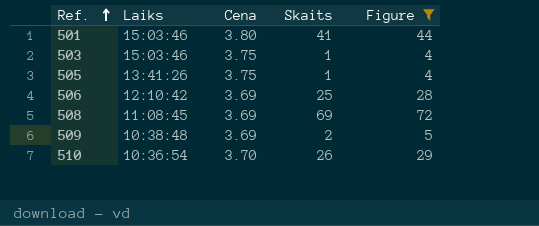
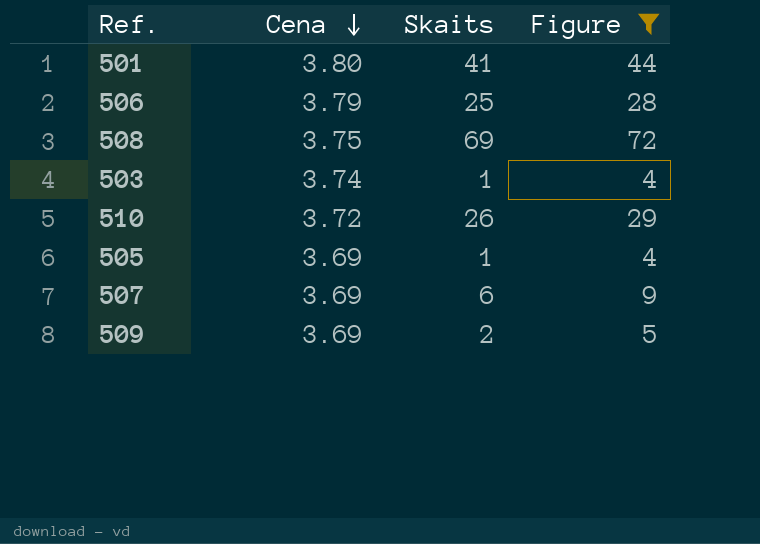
row order: Ref. ascending -> Cena descending
column Laiks | position: 2 -> none
506 | Cena: 3.69 -> 3.79
508 | Cena: 3.69 -> 3.75
503 | Cena: 3.75 -> 3.74
510 | Cena: 3.70 -> 3.72
505 | Cena: 3.75 -> 3.69
row 507: none -> 3.69 | 6 | 9

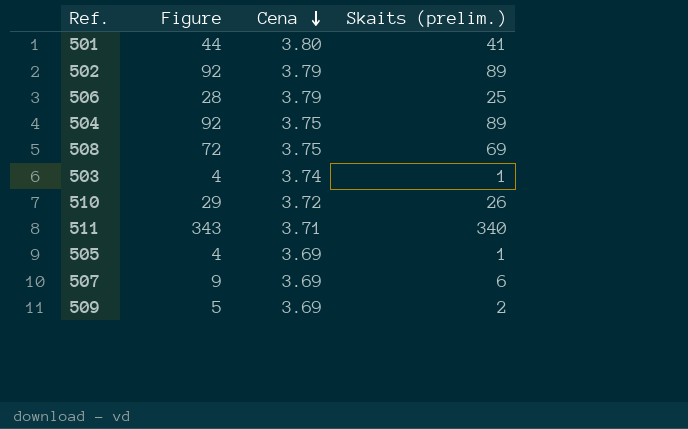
filter: Figure <= 72 -> none
column Figure | position: 4 -> 2
column name: Skaits -> Skaits (prelim.)

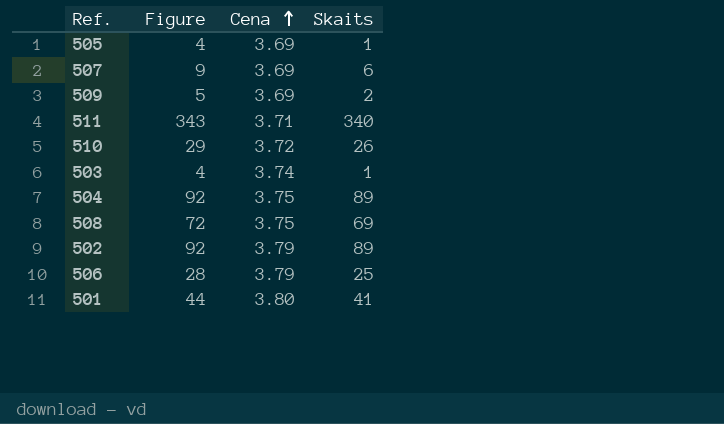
row order: Cena descending -> Cena ascending
column name: Skaits (prelim.) -> Skaits

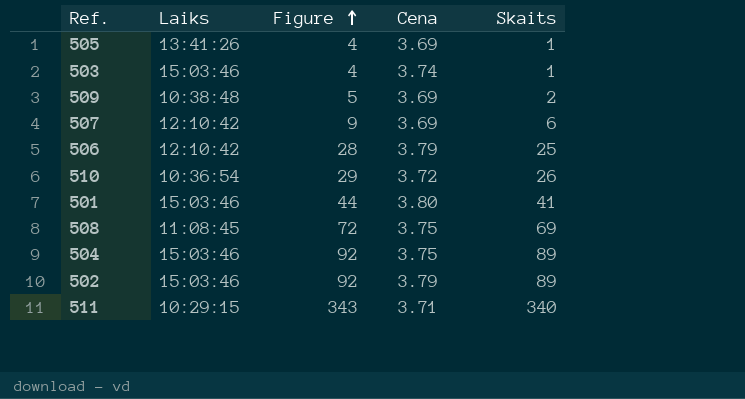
row order: Cena ascending -> Figure ascending
column Laiks | position: none -> 2

